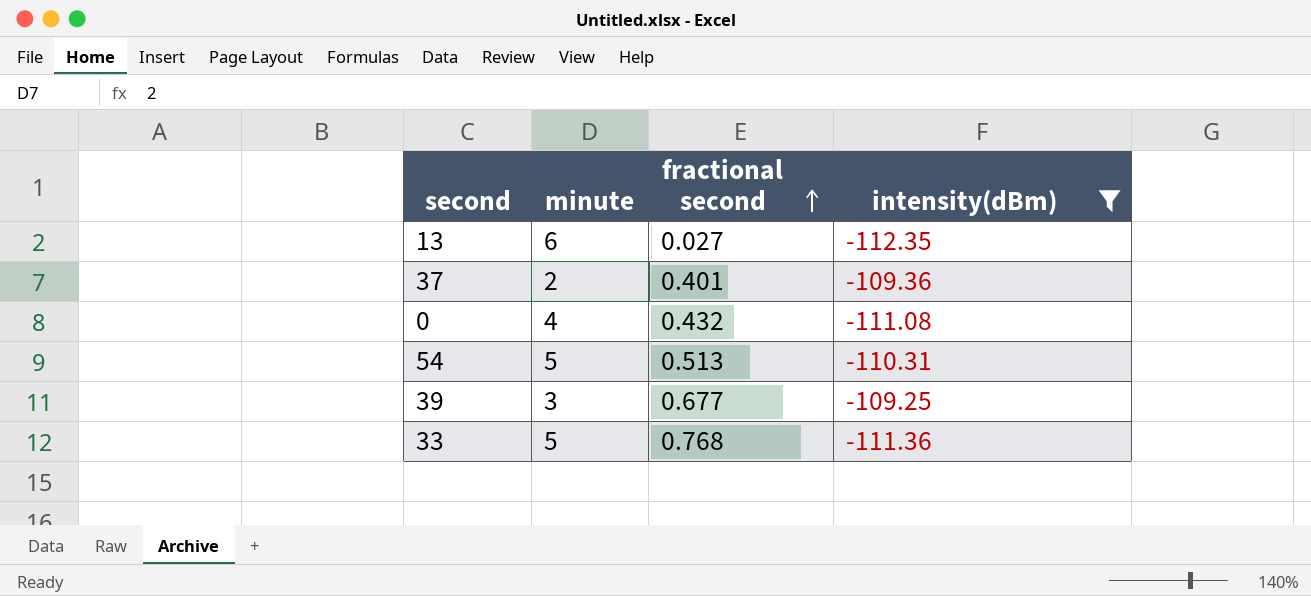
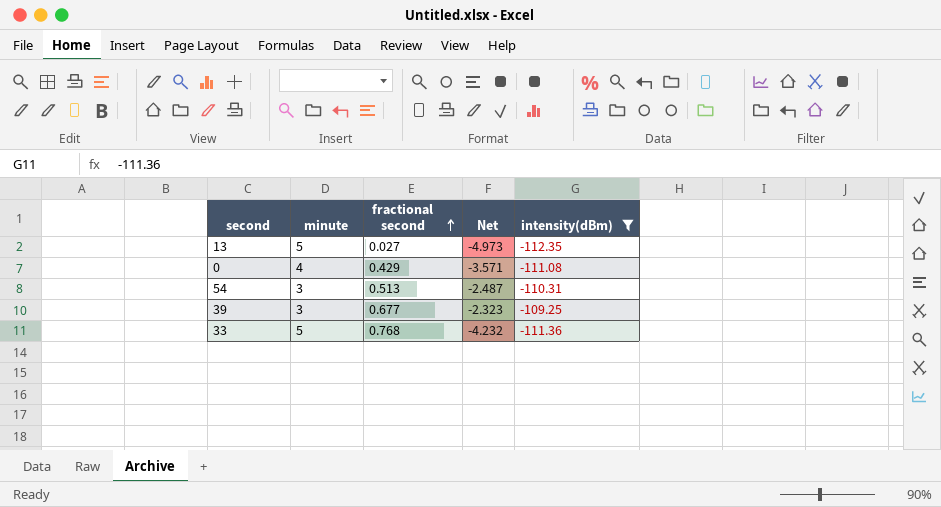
column Net | formula: none -> [fractional second] - [minute]
row 37: 2 | 0.401 | -109.36 -> none
13 | minute: 6 -> 5
0 | fractional second: 0.432 -> 0.429
54 | minute: 5 -> 3

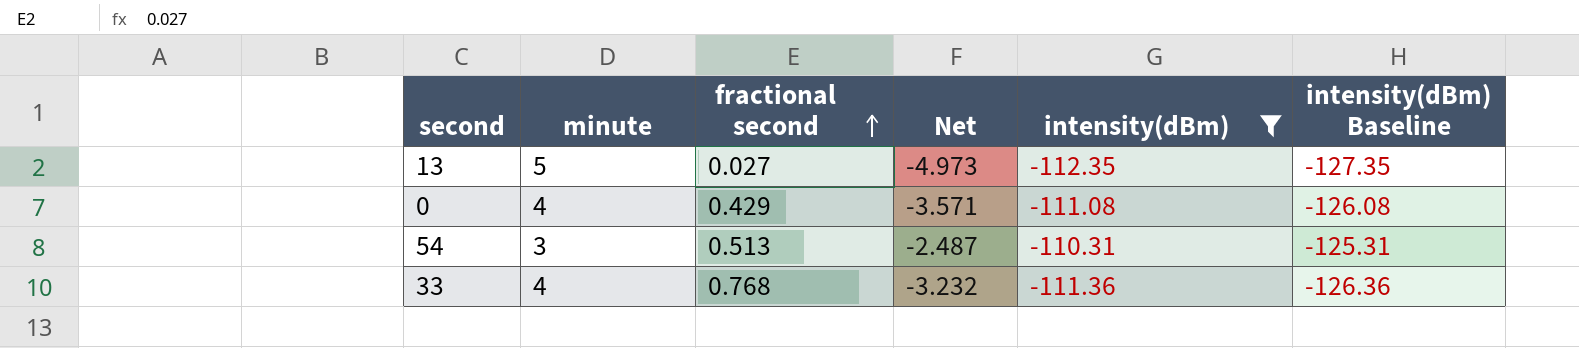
column intensity(dBm) Baseline | formula: none -> [intensity(dBm)] - 15
row 39: 3 | 0.677 | -2.323 | -109.25 -> none
33 | minute: 5 -> 4
33 | Net: -4.232 -> -3.232

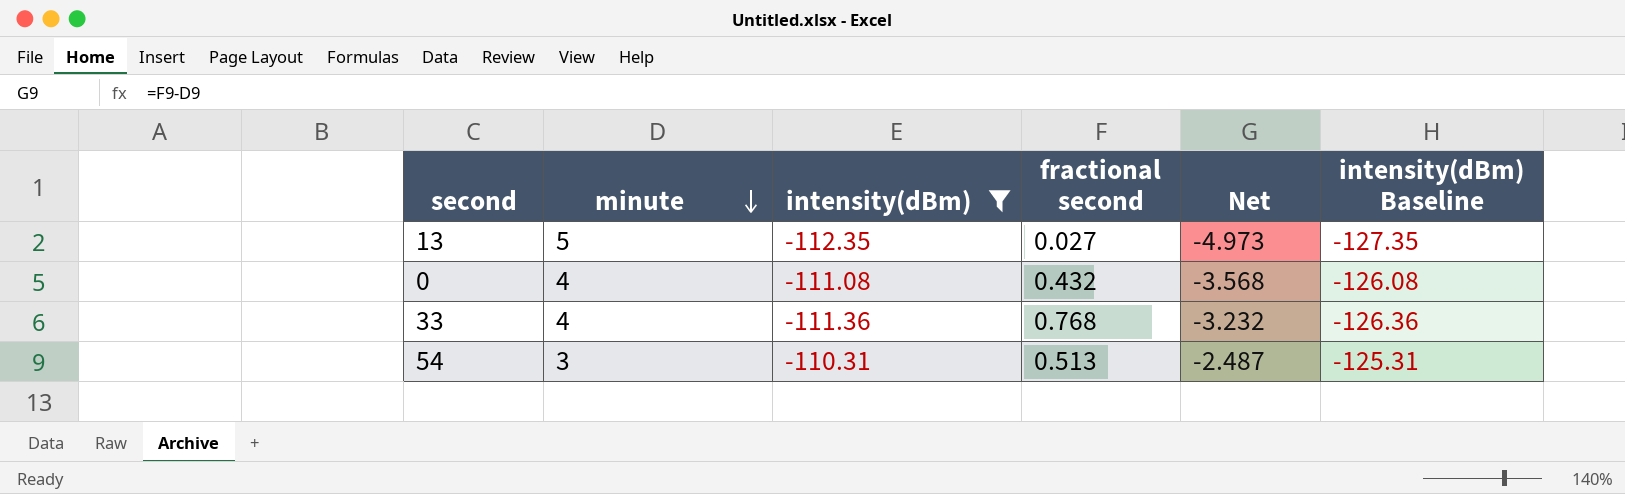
row order: fractional second ascending -> minute descending
column intensity(dBm) | position: 5 -> 3
0 | fractional second: 0.429 -> 0.432
0 | Net: -3.571 -> -3.568

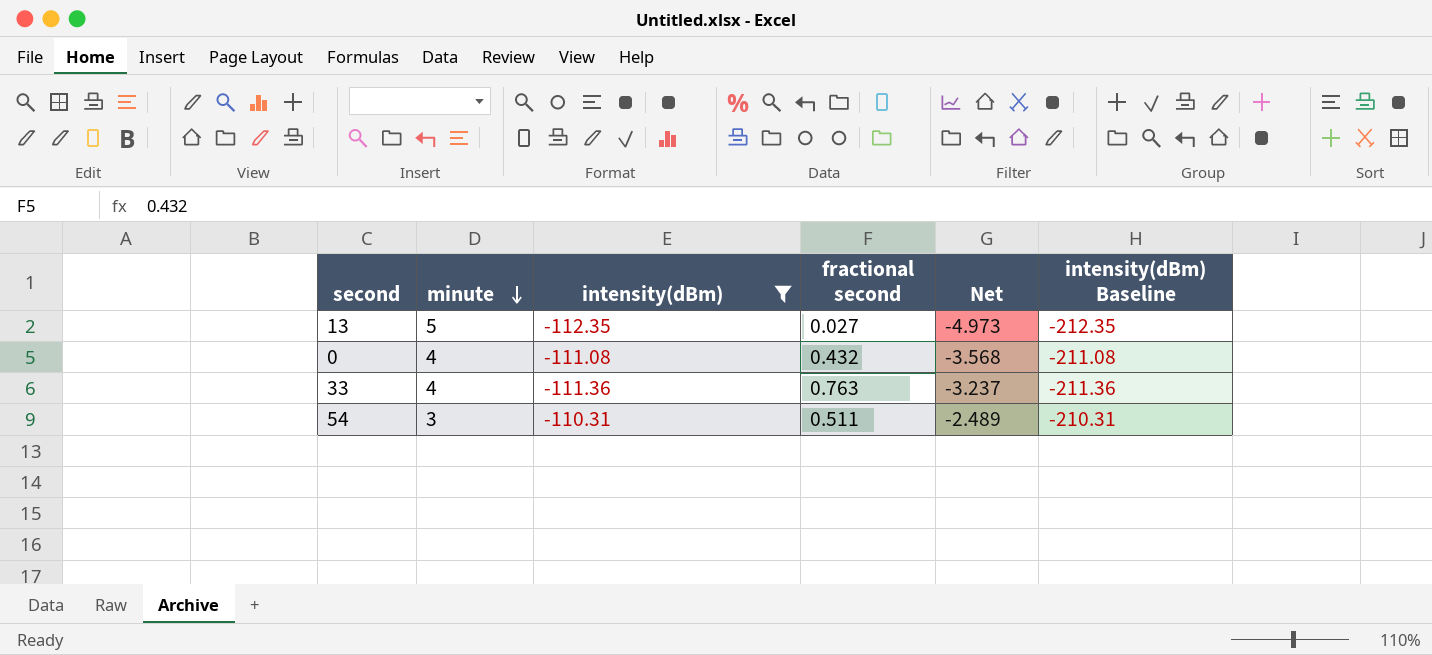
column intensity(dBm) Baseline | formula: [intensity(dBm)] - 15 -> [intensity(dBm)] - 100
33 | fractional second: 0.768 -> 0.763
33 | Net: -3.232 -> -3.237
54 | fractional second: 0.513 -> 0.511
54 | Net: -2.487 -> -2.489

